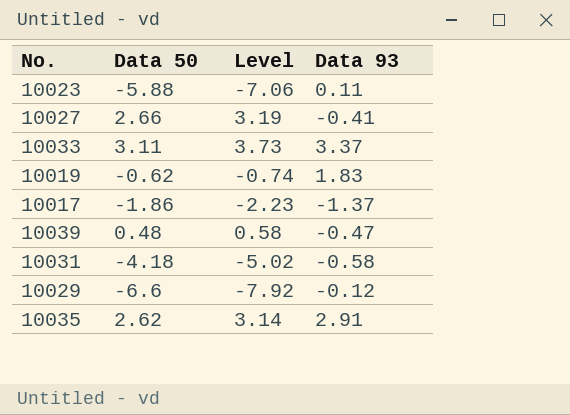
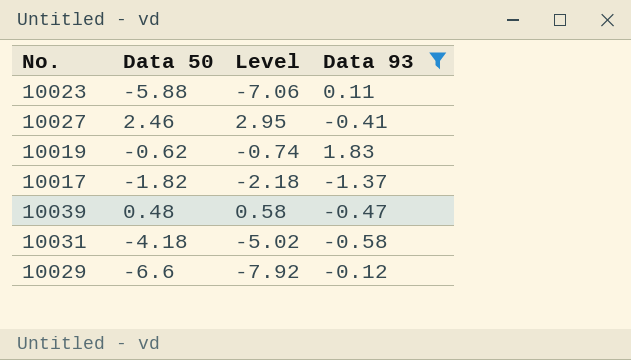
filter: none -> Data 93 <= 1.83
10027 | Data 50: 2.66 -> 2.46
10027 | Level: 3.19 -> 2.95
10017 | Data 50: -1.86 -> -1.82
10017 | Level: -2.23 -> -2.18

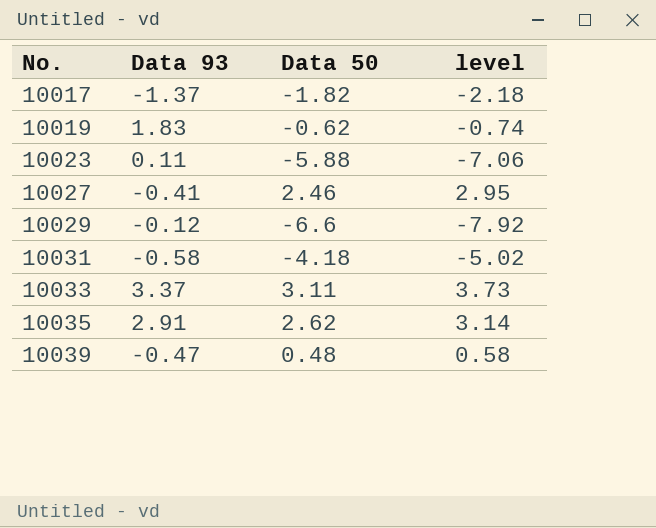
filter: Data 93 <= 1.83 -> none
row order: none -> No. ascending
column Data 93 | position: 4 -> 2
column name: Level -> level

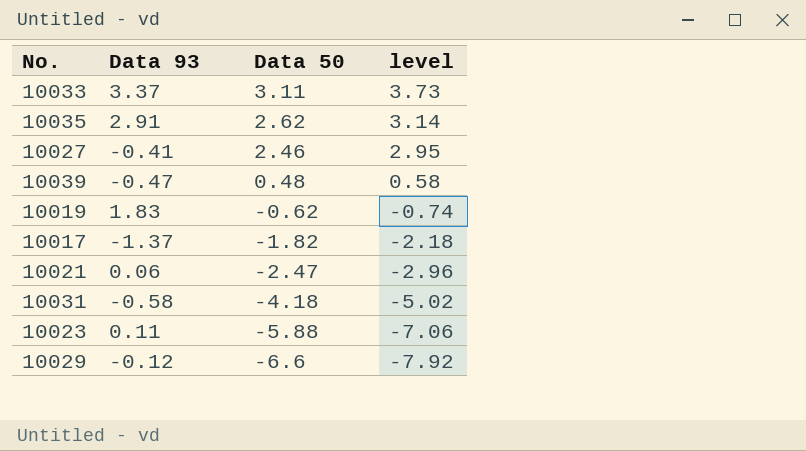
row order: No. ascending -> Data 50 descending
row 10021: none -> 0.06 | -2.47 | -2.96

